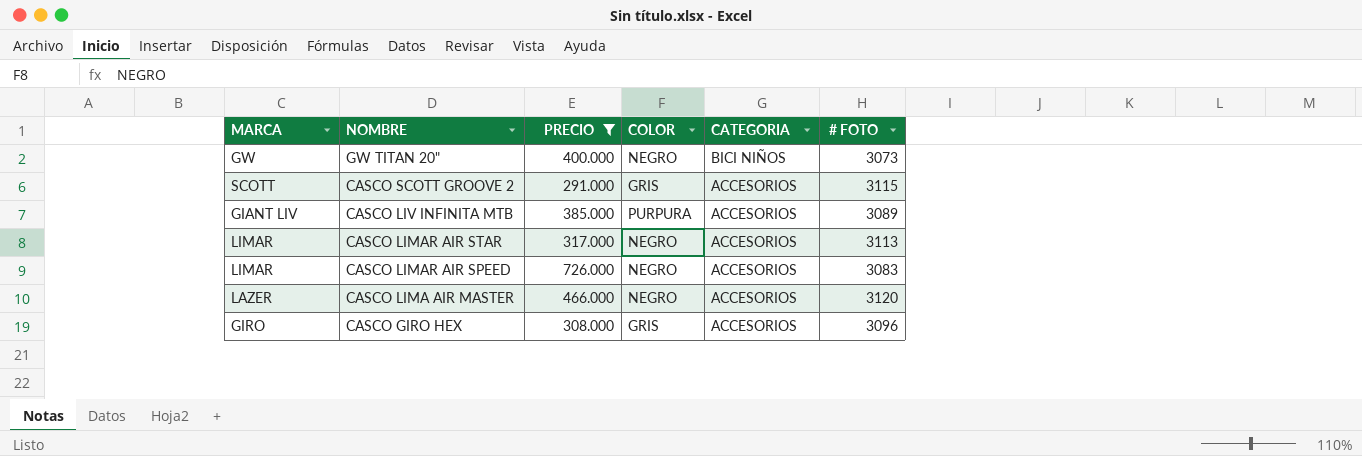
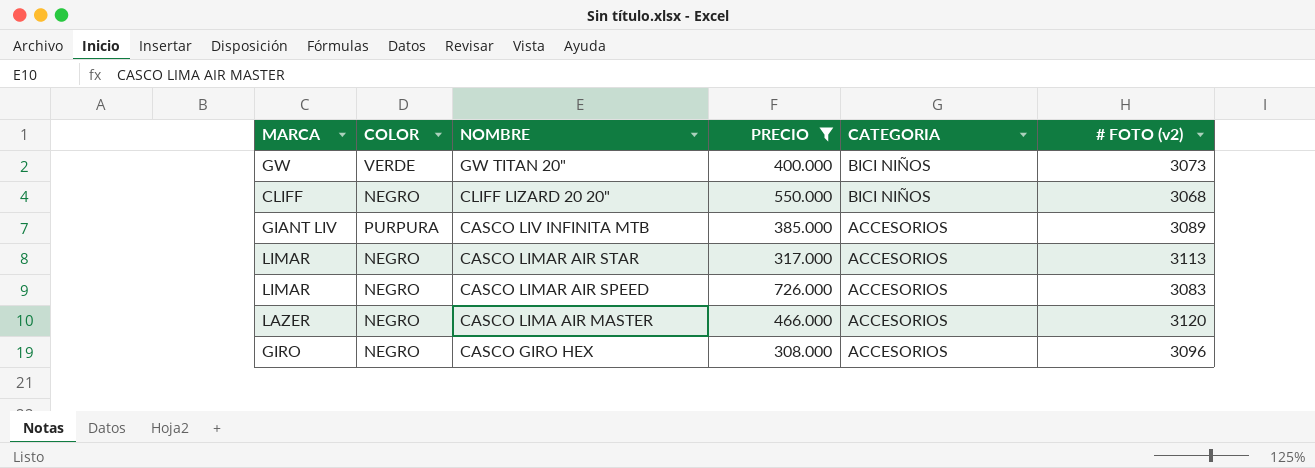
column COLOR | position: 4 -> 2
column name: # FOTO -> # FOTO (v2)
row CASCO SCOTT GROOVE 2: SCOTT | 291.000 | GRIS | ACCESORIOS | 3115 -> none
GW TITAN 20" | COLOR: NEGRO -> VERDE
row CLIFF LIZARD 20 20": none -> CLIFF | NEGRO | 550.000 | BICI NIÑOS | 3068
CASCO GIRO HEX | COLOR: GRIS -> NEGRO

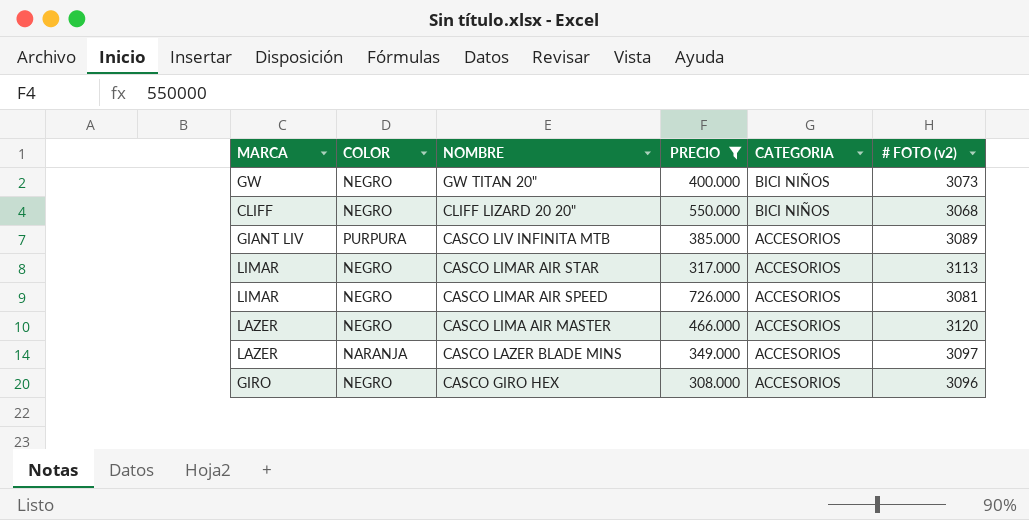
GW TITAN 20" | COLOR: VERDE -> NEGRO
CASCO LIMAR AIR SPEED | # FOTO (v2): 3083 -> 3081
row CASCO LAZER BLADE MINS: none -> LAZER | NARANJA | 349.000 | ACCESORIOS | 3097

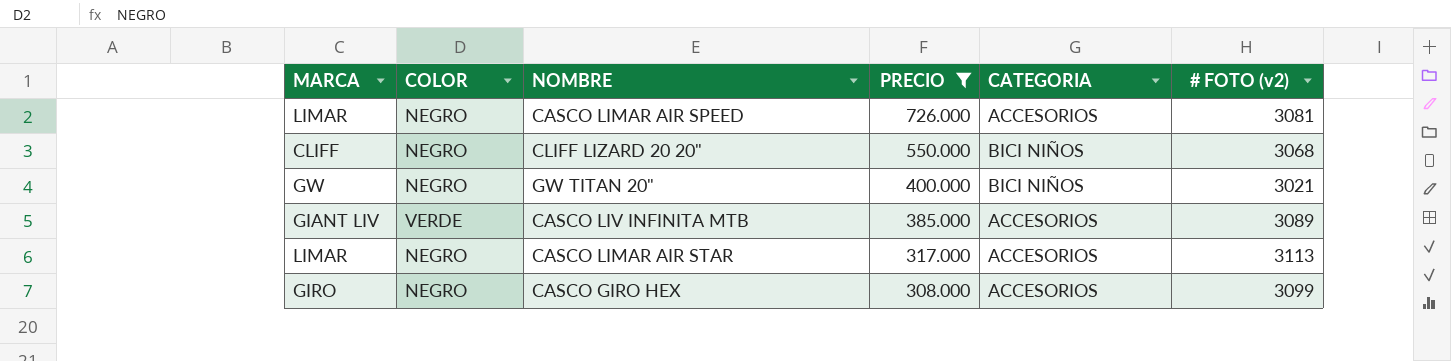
row order: NOMBRE descending -> PRECIO descending
row CASCO LIMA AIR MASTER: LAZER | NEGRO | 466.000 | ACCESORIOS | 3120 -> none
row CASCO LAZER BLADE MINS: LAZER | NARANJA | 349.000 | ACCESORIOS | 3097 -> none
GW TITAN 20" | # FOTO (v2): 3073 -> 3021
CASCO LIV INFINITA MTB | COLOR: PURPURA -> VERDE
CASCO GIRO HEX | # FOTO (v2): 3096 -> 3099

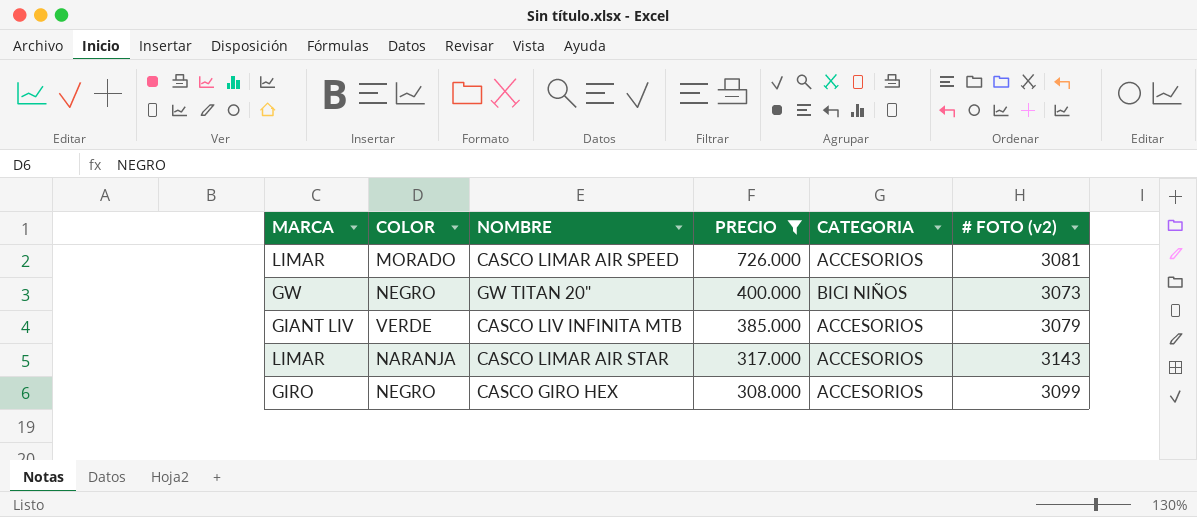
row CLIFF LIZARD 20 20": CLIFF | NEGRO | 550.000 | BICI NIÑOS | 3068 -> none
CASCO LIMAR AIR SPEED | COLOR: NEGRO -> MORADO
GW TITAN 20" | # FOTO (v2): 3021 -> 3073
CASCO LIV INFINITA MTB | # FOTO (v2): 3089 -> 3079
CASCO LIMAR AIR STAR | COLOR: NEGRO -> NARANJA
CASCO LIMAR AIR STAR | # FOTO (v2): 3113 -> 3143

